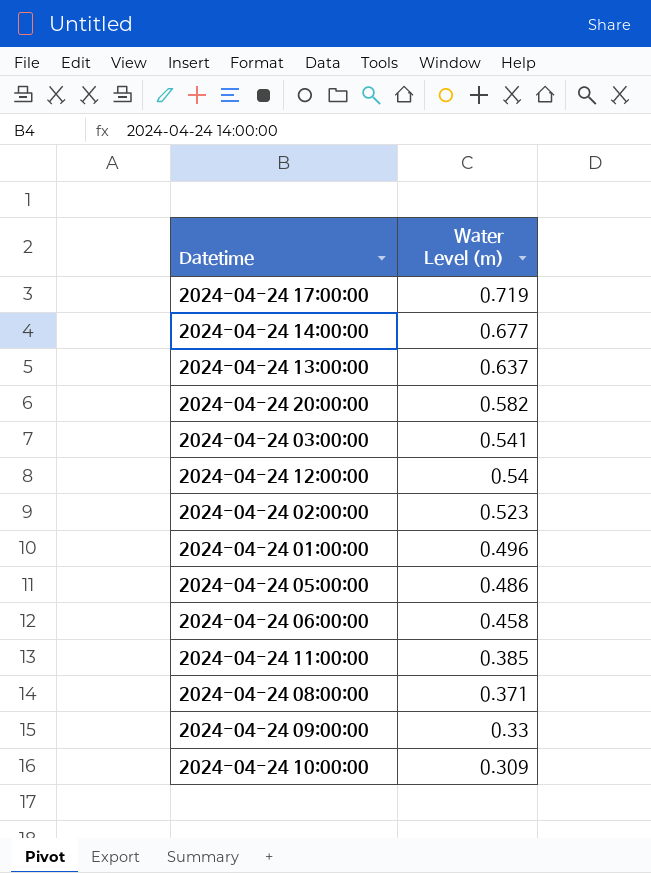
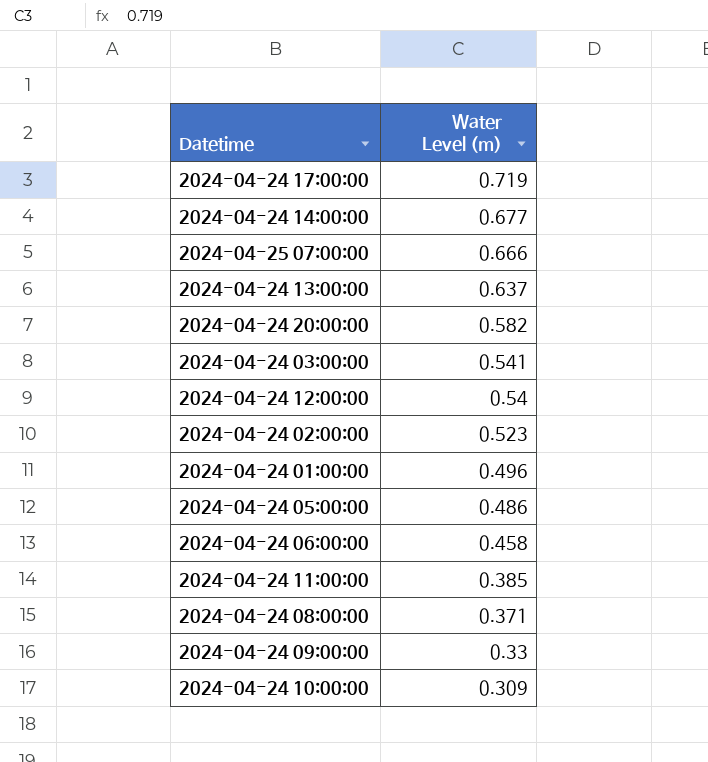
row 2024-04-25 07:00:00: none -> 0.666

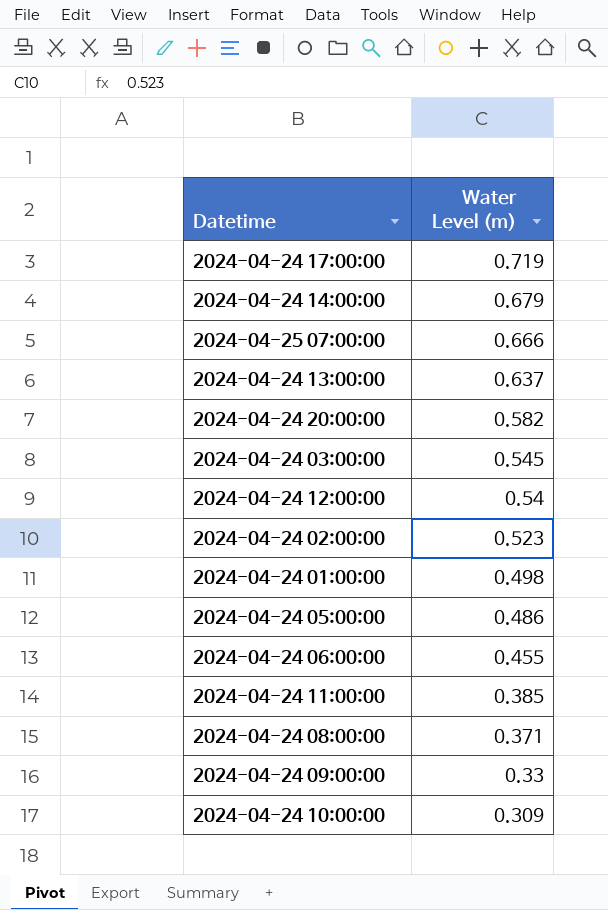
2024-04-24 14:00:00 | Water Level (m): 0.677 -> 0.679
2024-04-24 03:00:00 | Water Level (m): 0.541 -> 0.545
2024-04-24 01:00:00 | Water Level (m): 0.496 -> 0.498
2024-04-24 06:00:00 | Water Level (m): 0.458 -> 0.455

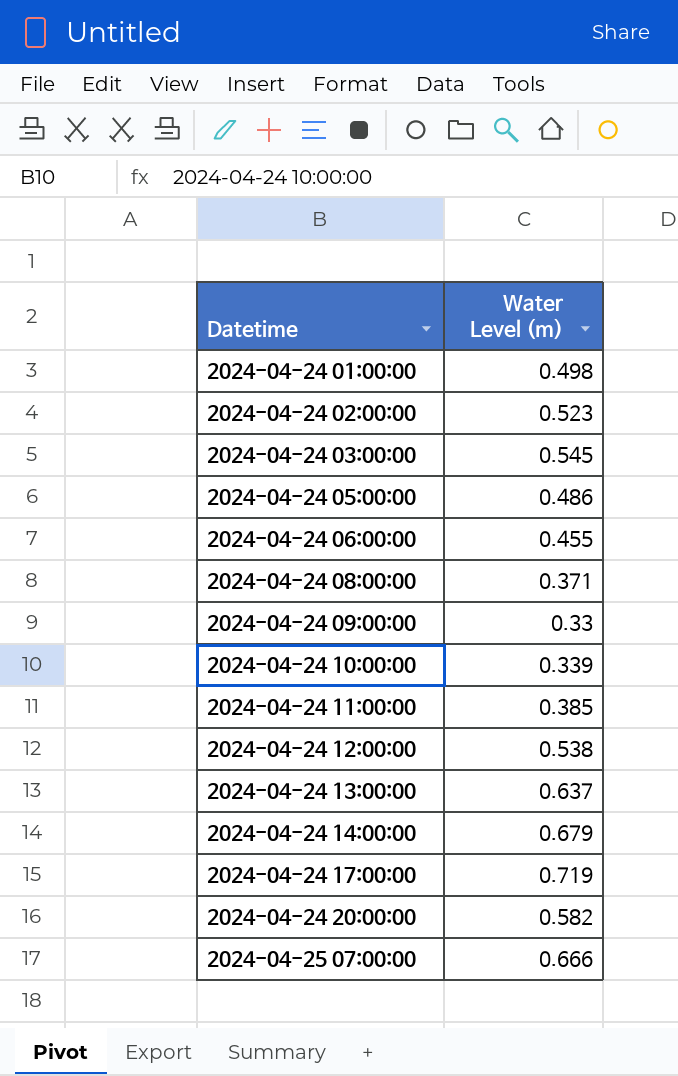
row order: Water Level (m) descending -> Datetime ascending
2024-04-24 10:00:00 | Water Level (m): 0.309 -> 0.339
2024-04-24 12:00:00 | Water Level (m): 0.54 -> 0.538

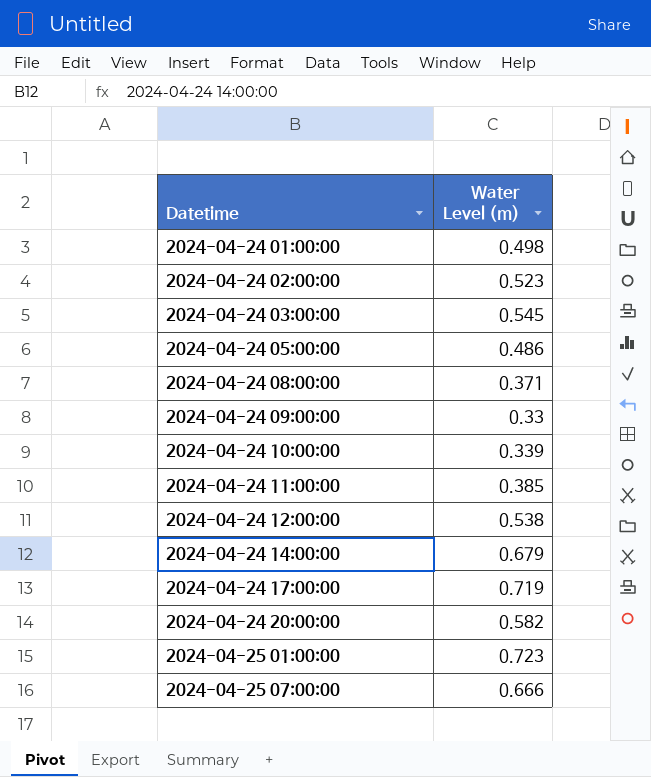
row 2024-04-24 06:00:00: 0.455 -> none
row 2024-04-24 13:00:00: 0.637 -> none
row 2024-04-25 01:00:00: none -> 0.723

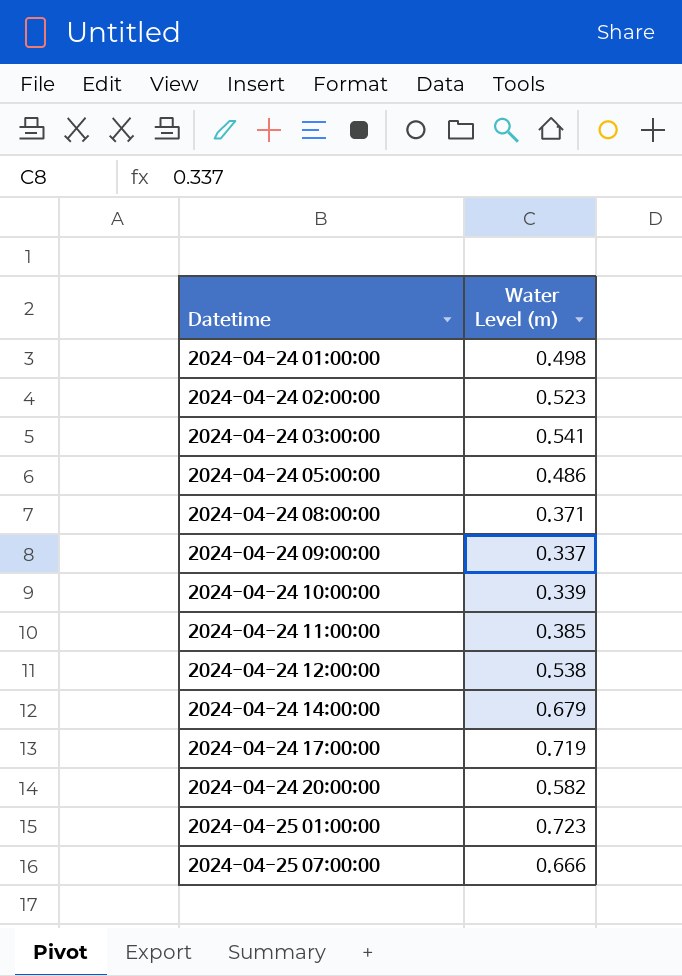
2024-04-24 03:00:00 | Water Level (m): 0.545 -> 0.541
2024-04-24 09:00:00 | Water Level (m): 0.33 -> 0.337

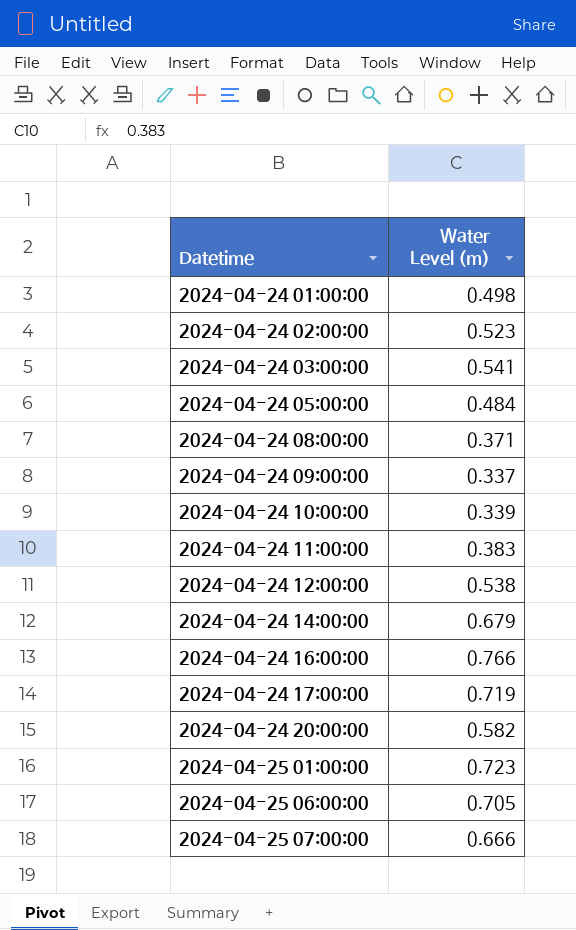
2024-04-24 05:00:00 | Water Level (m): 0.486 -> 0.484
2024-04-24 11:00:00 | Water Level (m): 0.385 -> 0.383
row 2024-04-24 16:00:00: none -> 0.766
row 2024-04-25 06:00:00: none -> 0.705

